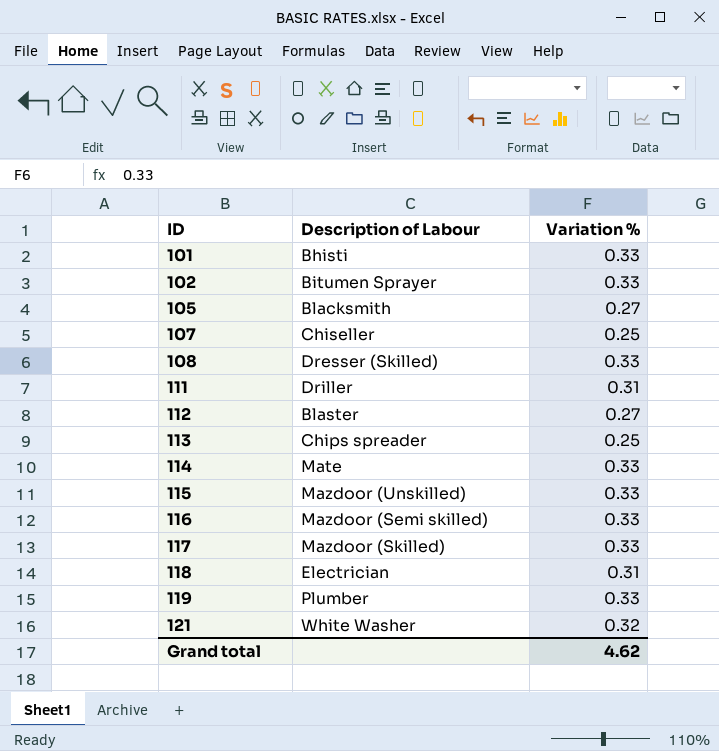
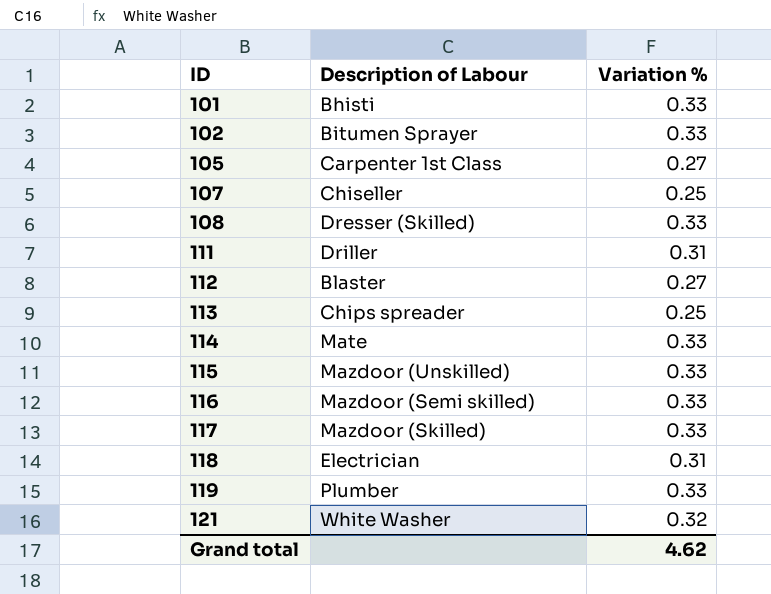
105 | Description of Labour: Blacksmith -> Carpenter 1st Class

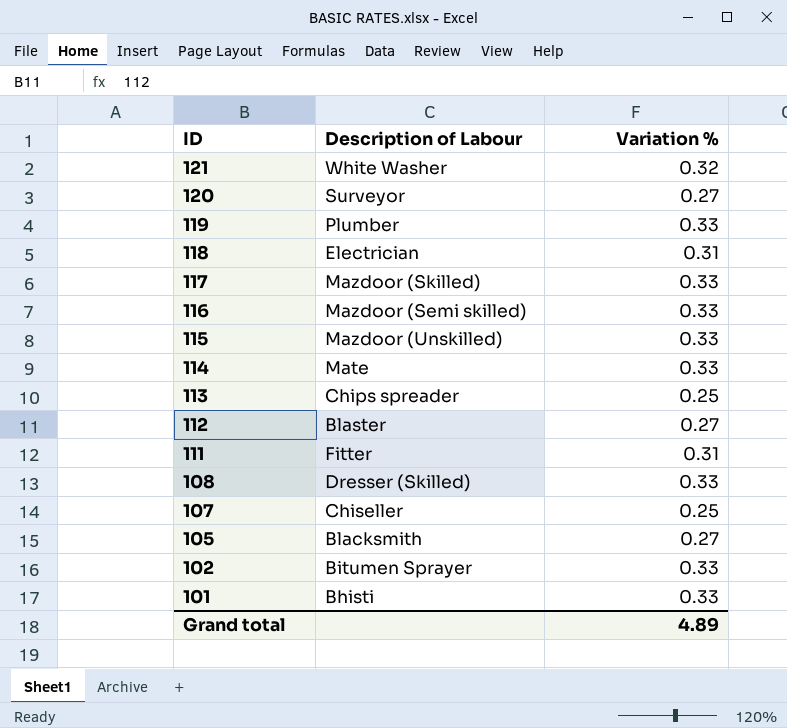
row order: ID ascending -> ID descending
row 120: none -> Surveyor | 0.27
111 | Description of Labour: Driller -> Fitter
105 | Description of Labour: Carpenter 1st Class -> Blacksmith
Grand total | Variation %: 4.62 -> 4.89

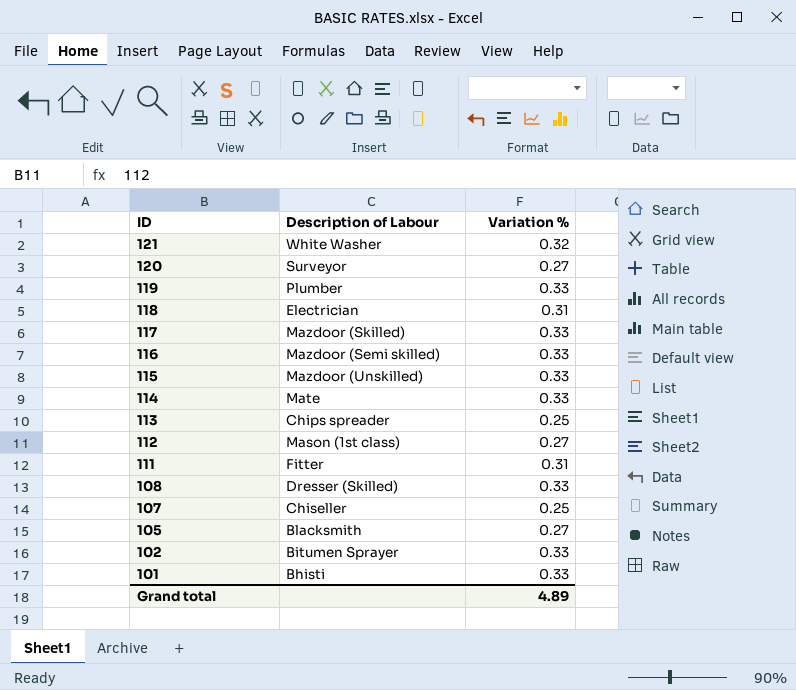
112 | Description of Labour: Blaster -> Mason (1st class)

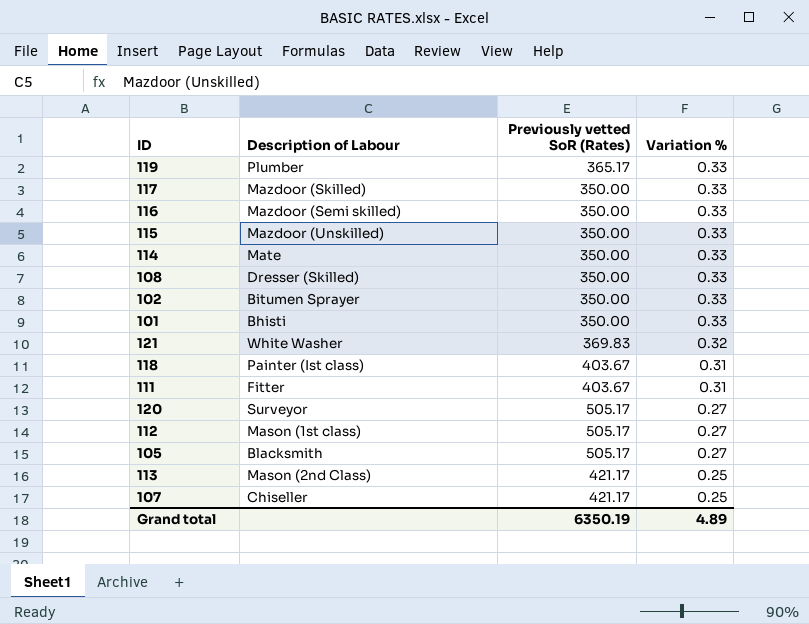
row order: ID descending -> Variation % descending
column Previously vetted SoR (Rates) | position: none -> 3
118 | Description of Labour: Electrician -> Painter (Ist class)
113 | Description of Labour: Chips spreader -> Mason (2nd Class)

